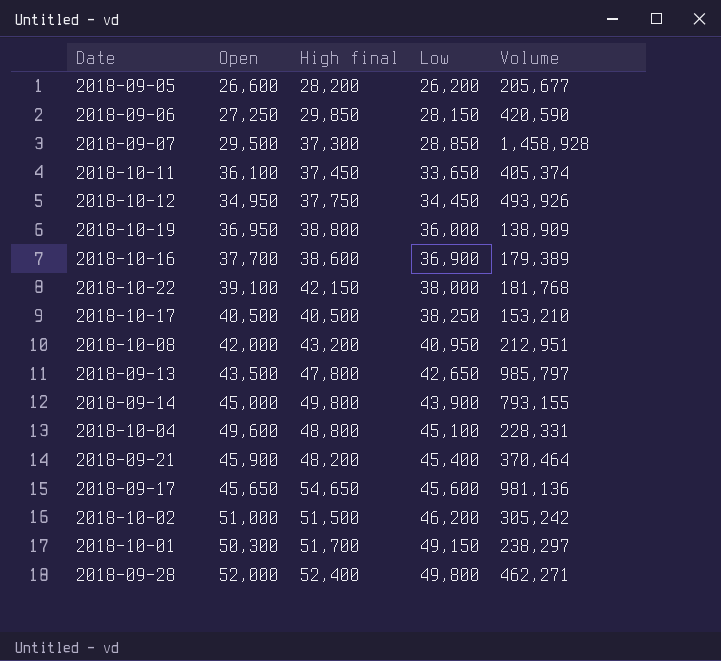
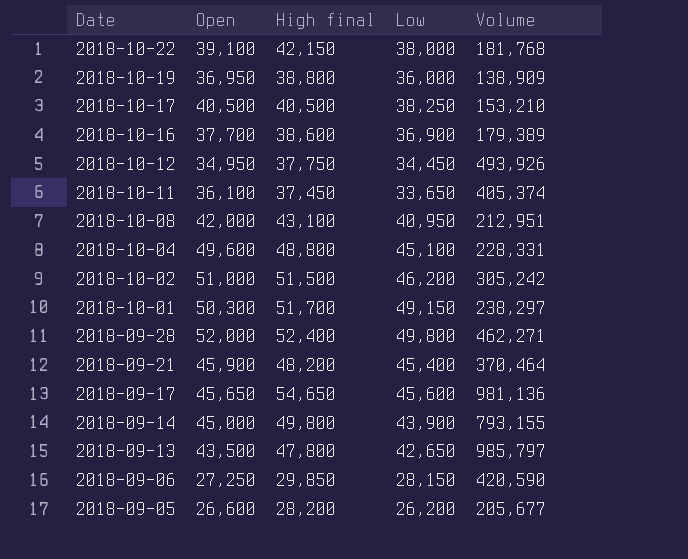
row order: Low ascending -> Date descending
row 2018-09-07: 29,500 | 37,300 | 28,850 | 1,458,928 -> none
2018-10-08 | High final: 43,200 -> 43,100

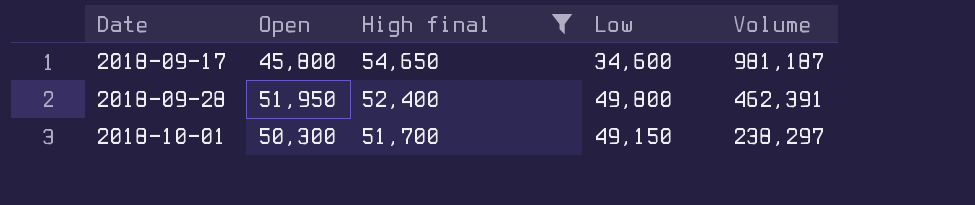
filter: none -> High final >= 51,700
row order: Date descending -> Date ascending
2018-09-17 | Open: 45,650 -> 45,800
2018-09-17 | Low: 45,600 -> 34,600
2018-09-17 | Volume: 981,136 -> 981,187
2018-09-28 | Open: 52,000 -> 51,950
2018-09-28 | Volume: 462,271 -> 462,391

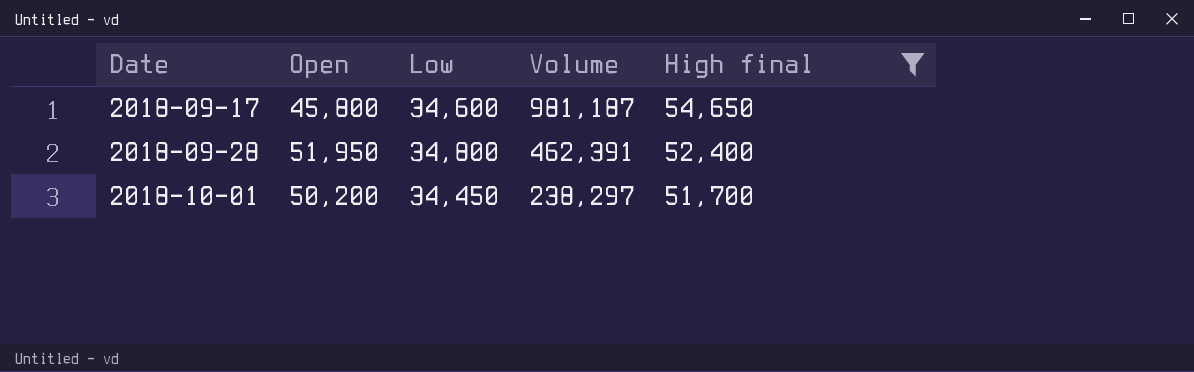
column High final | position: 3 -> 5
2018-09-28 | Low: 49,800 -> 34,800
2018-10-01 | Open: 50,300 -> 50,200
2018-10-01 | Low: 49,150 -> 34,450

